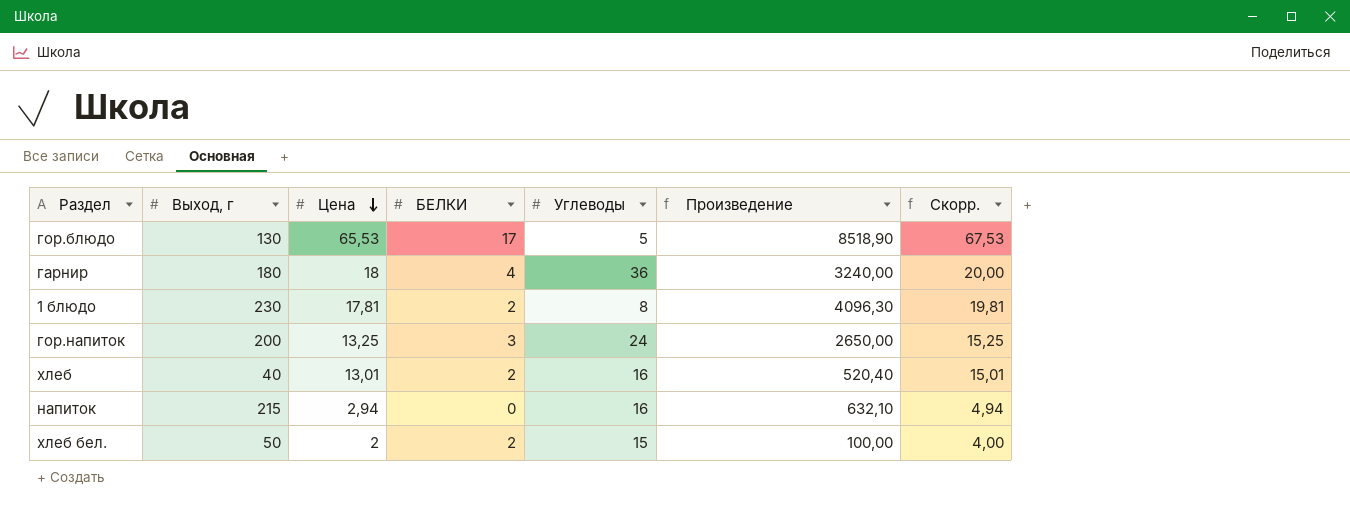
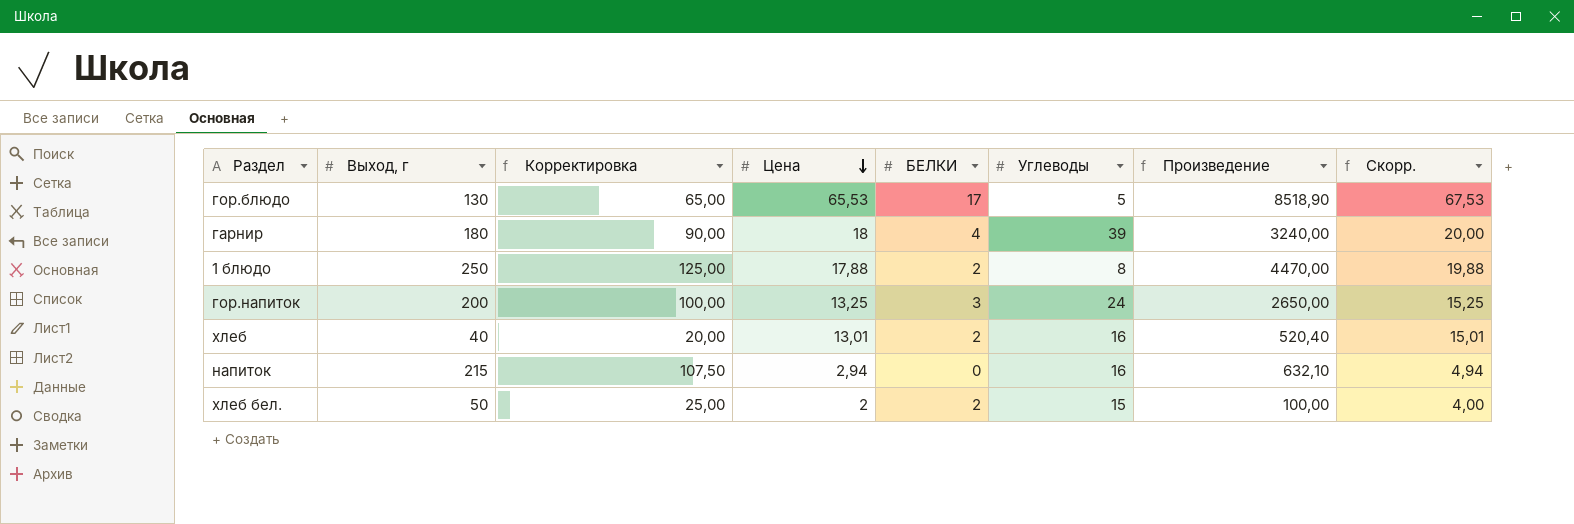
column Корректировка | formula: none -> [Выход, г] * 0,5
гарнир | Углеводы: 36 -> 39
1 блюдо | Выход, г: 230 -> 250
1 блюдо | Цена: 17,81 -> 17,88
1 блюдо | Произведение: 4096,30 -> 4470,00
1 блюдо | Скорр.: 19,81 -> 19,88

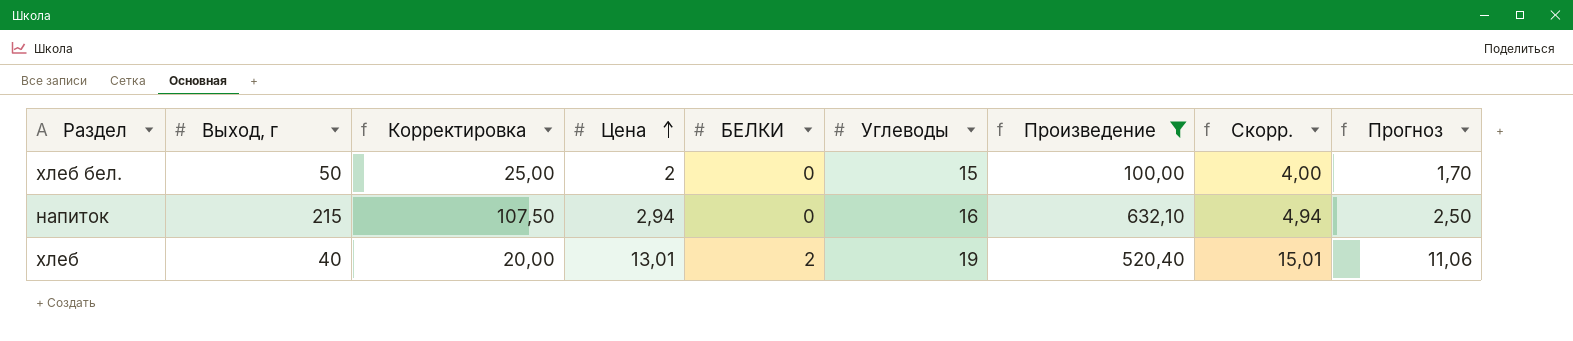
filter: none -> Произведение <= 632,10
row order: Цена descending -> Цена ascending
column Прогноз | formula: none -> [Цена] * 0,85
хлеб бел. | БЕЛКИ: 2 -> 0
хлеб | Углеводы: 16 -> 19

